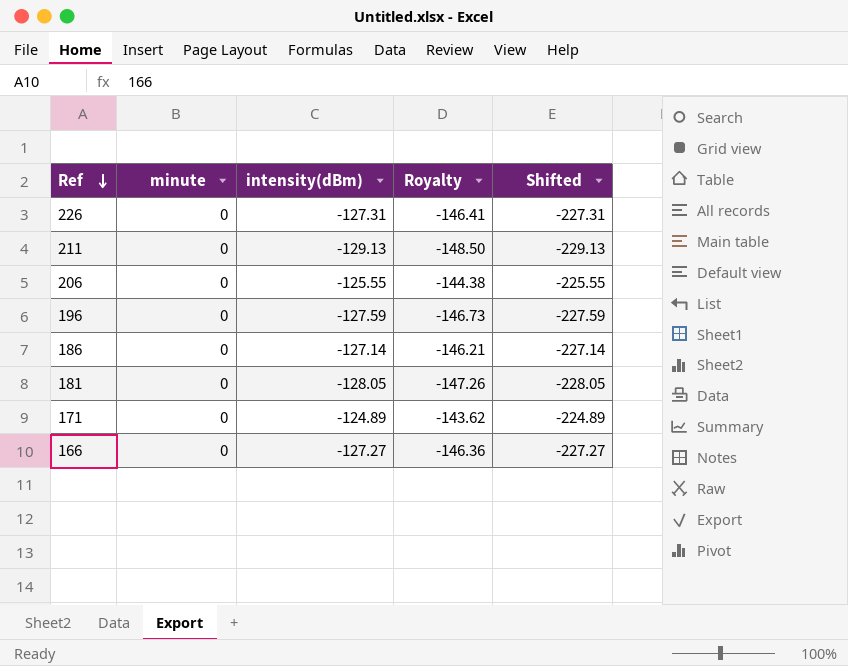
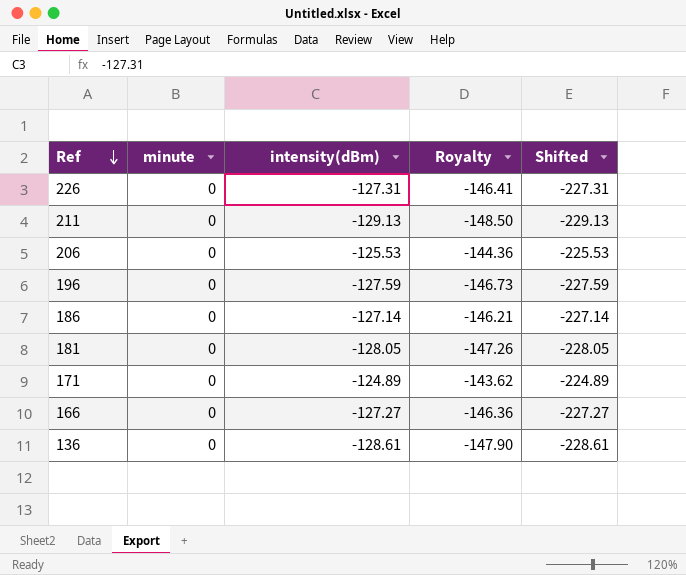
206 | intensity(dBm): -125.55 -> -125.53
206 | Royalty: -144.38 -> -144.36
206 | Shifted: -225.55 -> -225.53
row 136: none -> 0 | -128.61 | -147.90 | -228.61

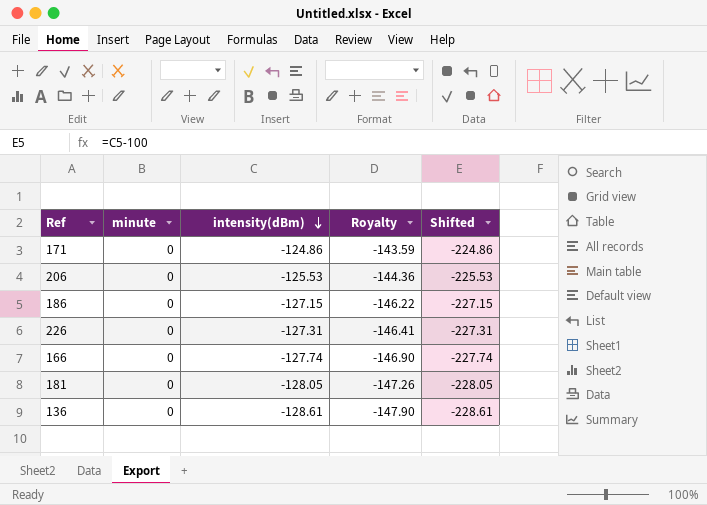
row order: Ref descending -> intensity(dBm) descending
row 211: 0 | -129.13 | -148.50 | -229.13 -> none
row 196: 0 | -127.59 | -146.73 | -227.59 -> none
171 | intensity(dBm): -124.89 -> -124.86
171 | Royalty: -143.62 -> -143.59
171 | Shifted: -224.89 -> -224.86
186 | intensity(dBm): -127.14 -> -127.15
186 | Royalty: -146.21 -> -146.22
186 | Shifted: -227.14 -> -227.15
166 | intensity(dBm): -127.27 -> -127.74
166 | Royalty: -146.36 -> -146.90
166 | Shifted: -227.27 -> -227.74

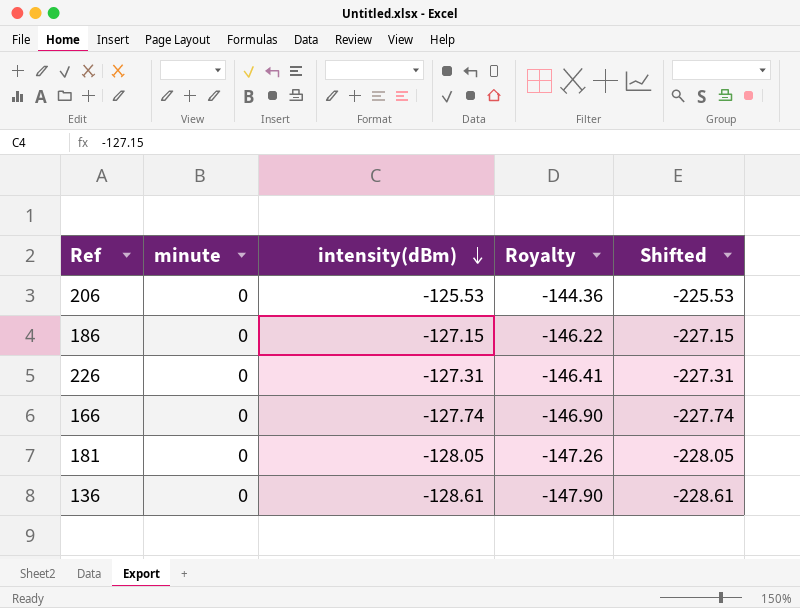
row 171: 0 | -124.86 | -143.59 | -224.86 -> none

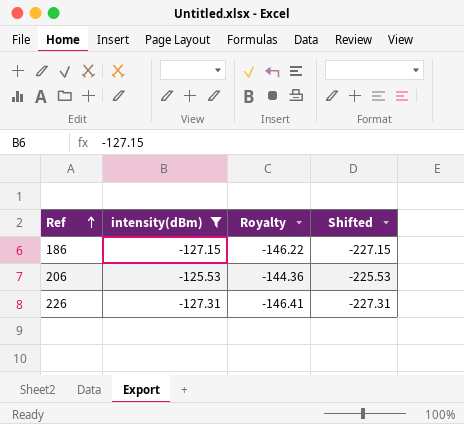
filter: none -> intensity(dBm) >= -127.31
row order: intensity(dBm) descending -> Ref ascending
column minute | position: 2 -> none

